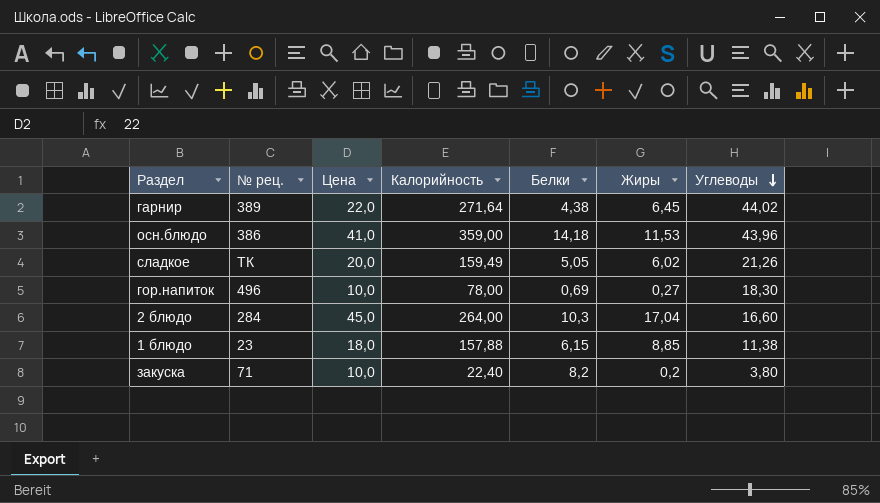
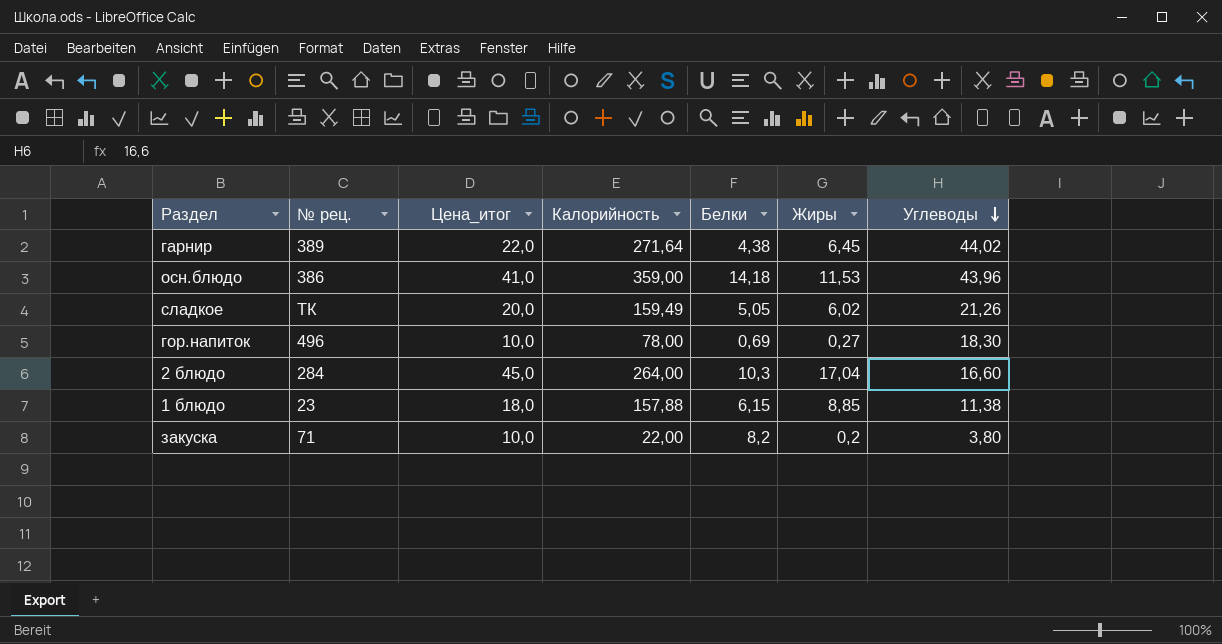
column name: Цена -> Цена_итог
закуска | Калорийность: 22,40 -> 22,00

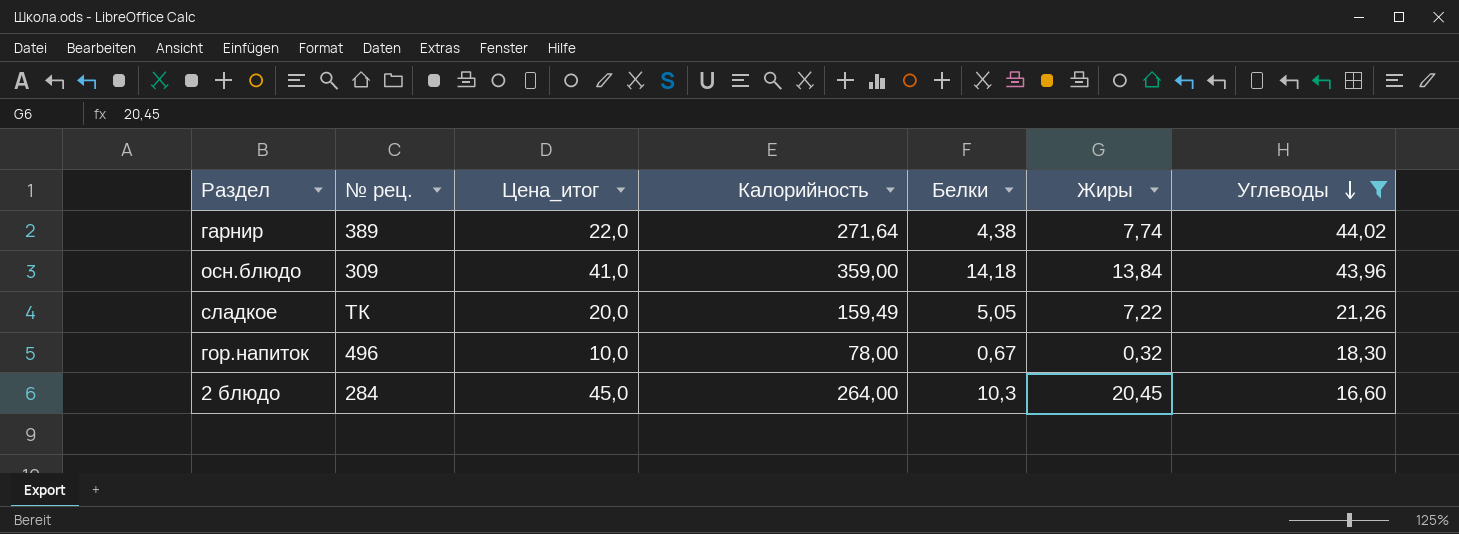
filter: none -> Углеводы >= 16,60
гарнир | Жиры: 6,45 -> 7,74
осн.блюдо | № рец.: 386 -> 309
осн.блюдо | Жиры: 11,53 -> 13,84
сладкое | Жиры: 6,02 -> 7,22
гор.напиток | Белки: 0,69 -> 0,67
гор.напиток | Жиры: 0,27 -> 0,32
2 блюдо | Жиры: 17,04 -> 20,45

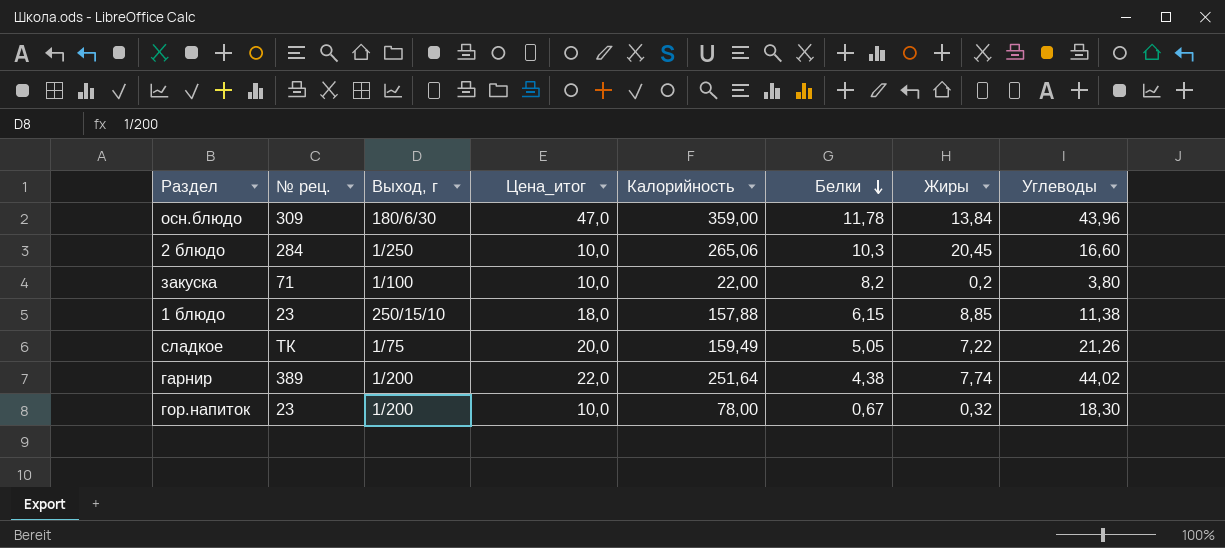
filter: Углеводы >= 16,60 -> none
row order: Углеводы descending -> Белки descending
column Выход, г | position: none -> 3
осн.блюдо | Цена_итог: 41,0 -> 47,0
осн.блюдо | Белки: 14,18 -> 11,78
2 блюдо | Цена_итог: 45,0 -> 10,0
2 блюдо | Калорийность: 264,00 -> 265,06
гарнир | Калорийность: 271,64 -> 251,64
гор.напиток | № рец.: 496 -> 23

